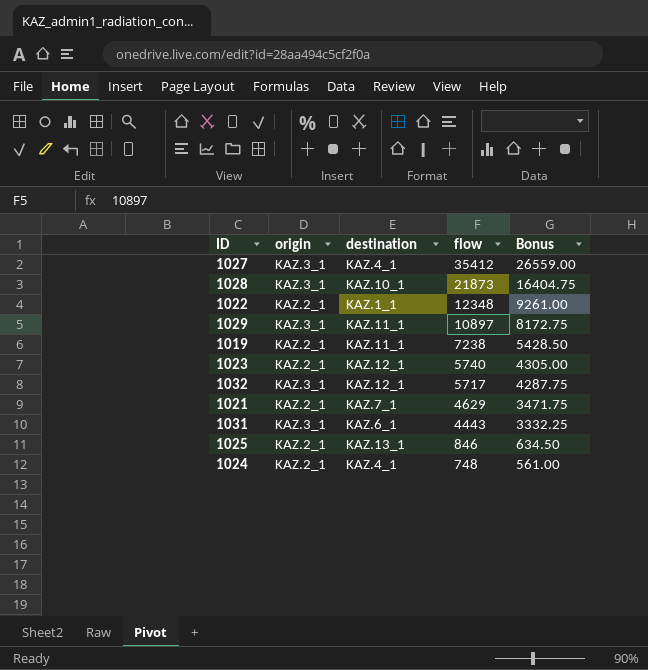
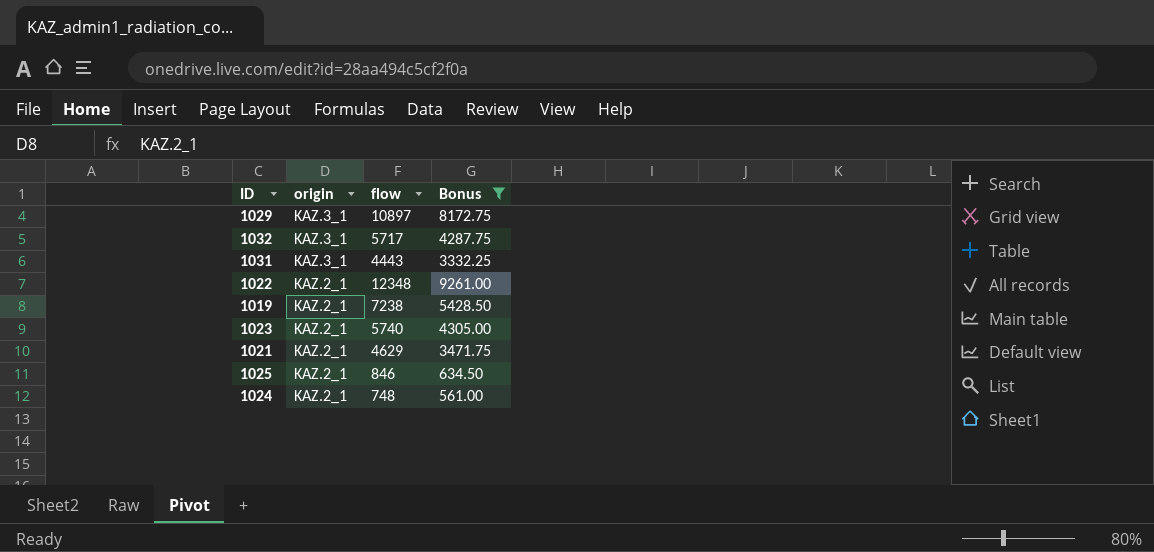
filter: none -> Bonus <= 9261.00
row order: flow descending -> origin descending
column destination | position: 3 -> none

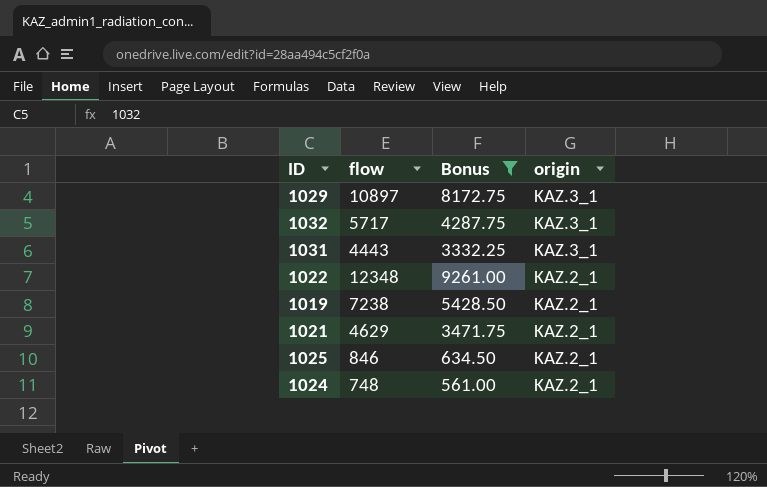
column origin | position: 2 -> 4
row 1023: KAZ.2_1 | 5740 | 4305.00 -> none

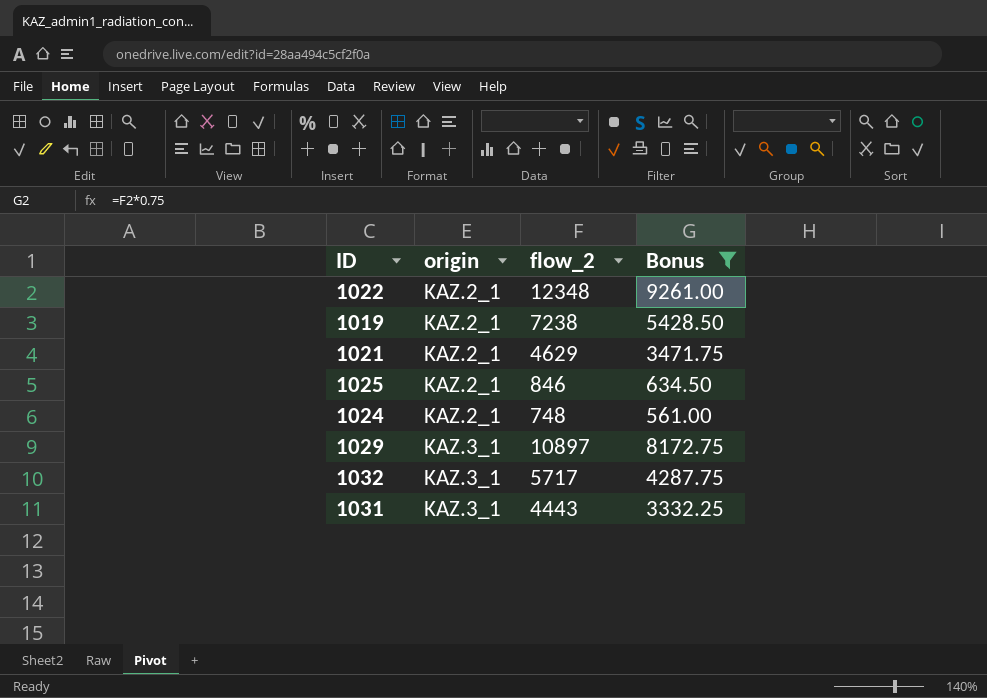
row order: origin descending -> origin ascending
column origin | position: 4 -> 2
column name: flow -> flow_2

